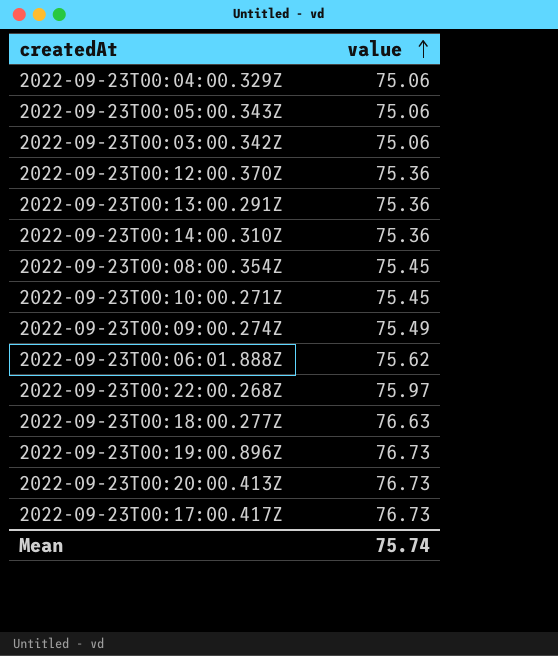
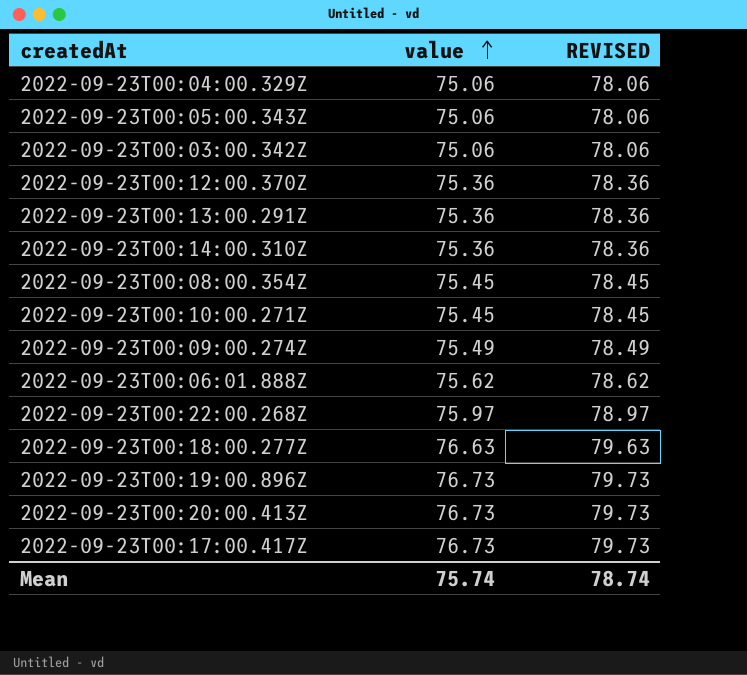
column REVISED | formula: none -> [value] + 3

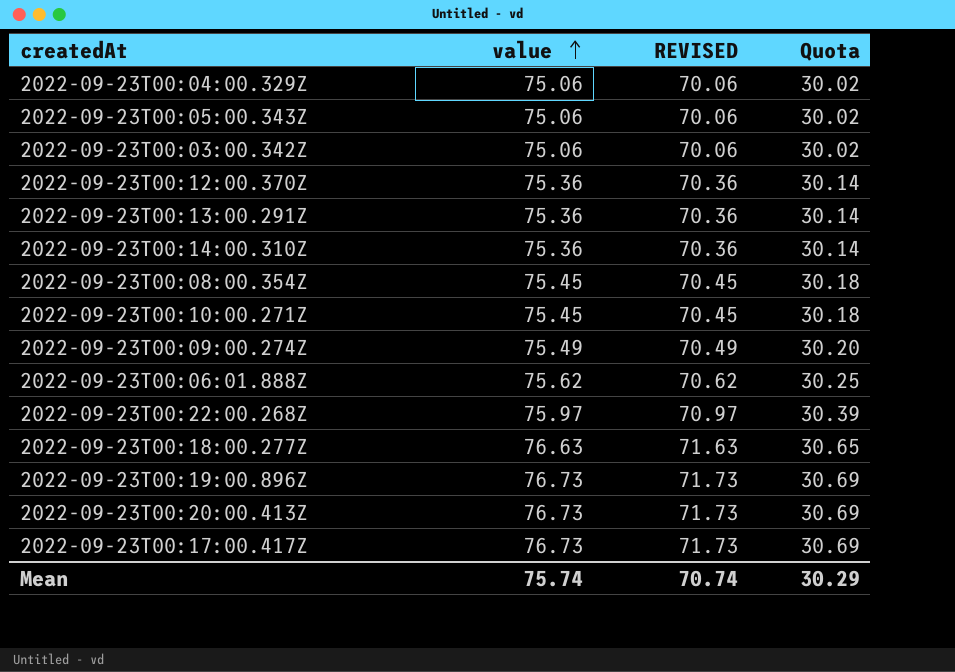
column REVISED | formula: [value] + 3 -> [value] - 5
column Quota | formula: none -> [value] * 0.4
Mean | REVISED: 78.74 -> 70.74

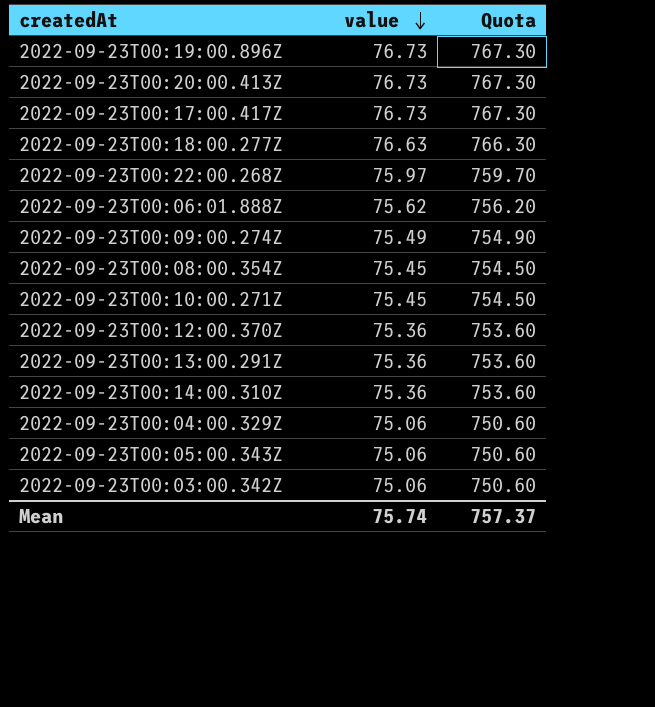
row order: value ascending -> value descending
column REVISED | formula: [value] - 5 -> none
column Quota | formula: [value] * 0.4 -> [value] * 10
Mean | Quota: 30.29 -> 757.37

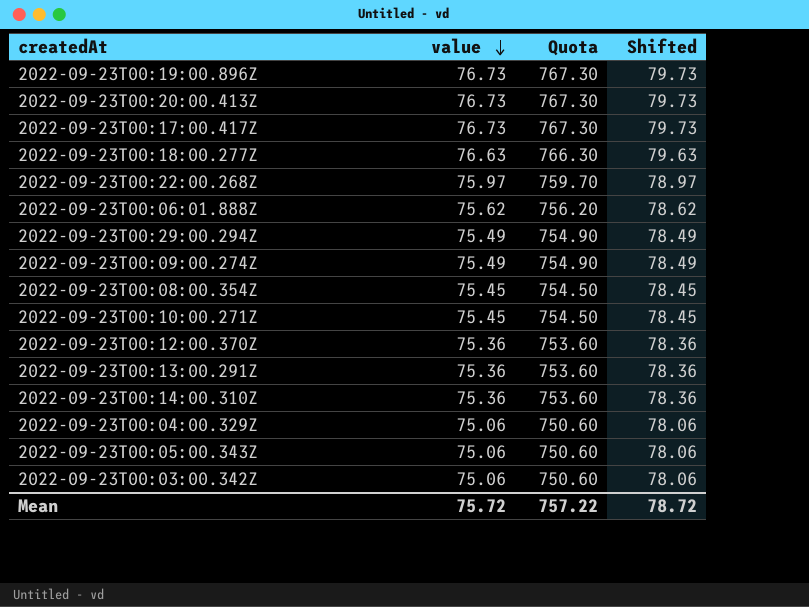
column Shifted | formula: none -> [value] + 3
row 2022-09-23T00:29:00.294Z: none -> 75.49 | 754.90 | 78.49
Mean | value: 75.74 -> 75.72
Mean | Quota: 757.37 -> 757.22

